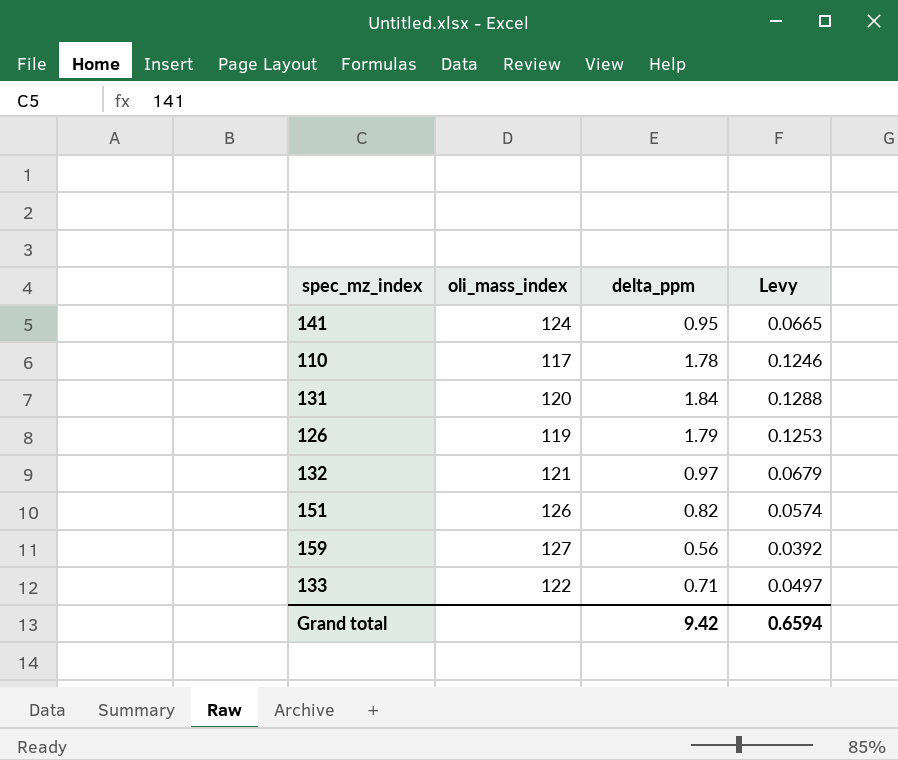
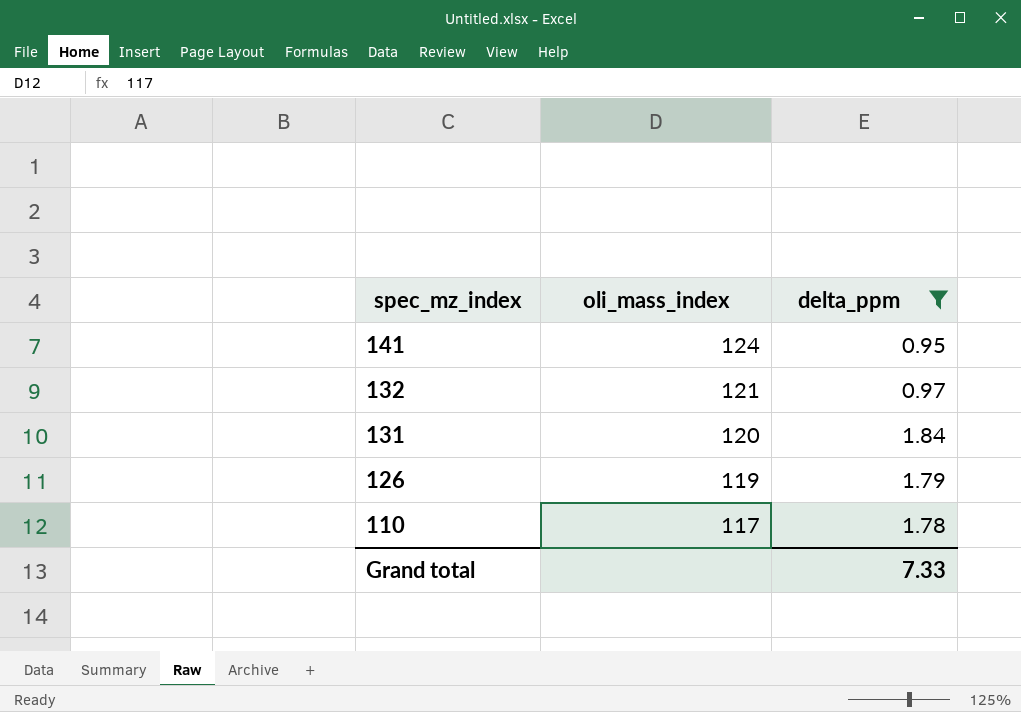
filter: none -> delta_ppm >= 0.95
row order: none -> spec_mz_index descending
column Levy | formula: [delta_ppm] * 0.07 -> none
Grand total | delta_ppm: 9.42 -> 7.33

